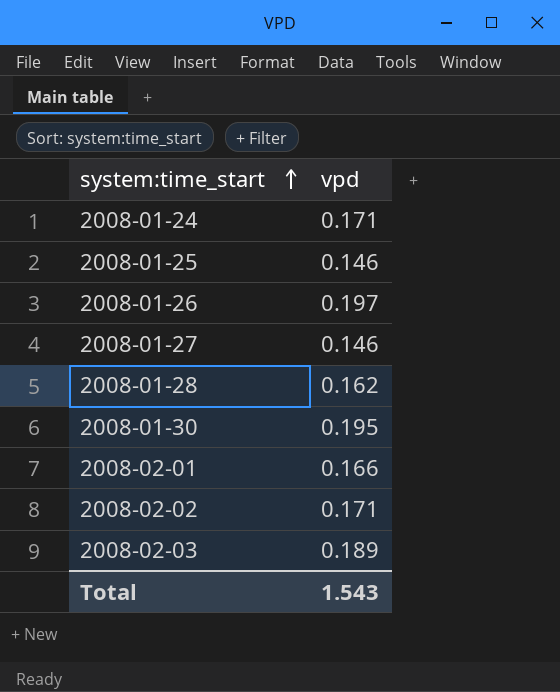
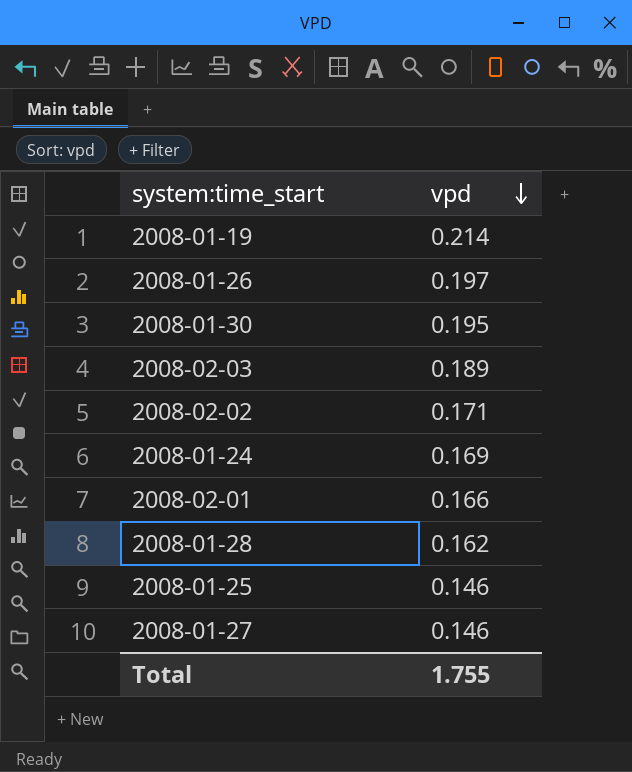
row order: system:time_start ascending -> vpd descending
row 2008-01-19: none -> 0.214
2008-01-24 | vpd: 0.171 -> 0.169
Total | vpd: 1.543 -> 1.755

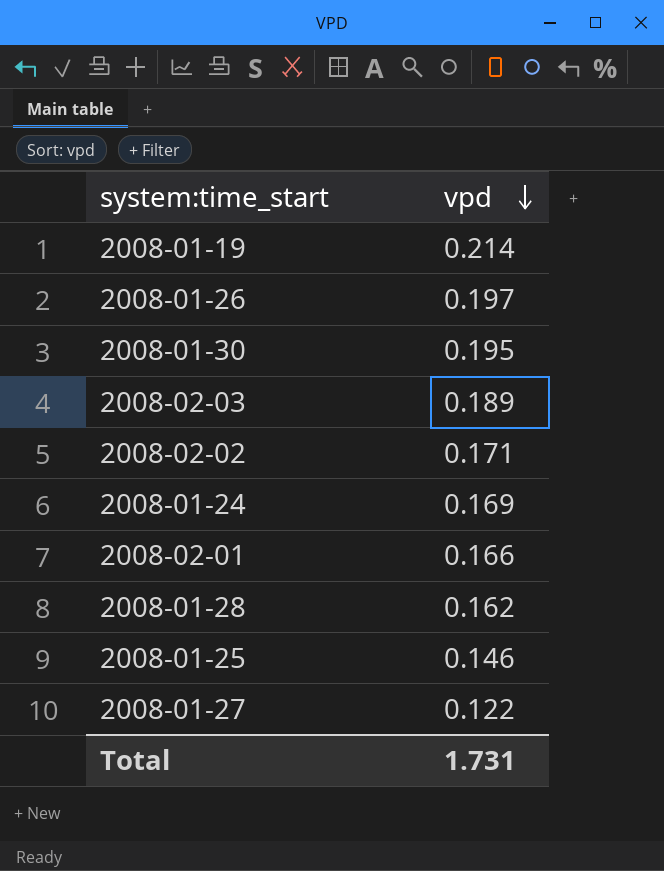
2008-01-27 | vpd: 0.146 -> 0.122
Total | vpd: 1.755 -> 1.731

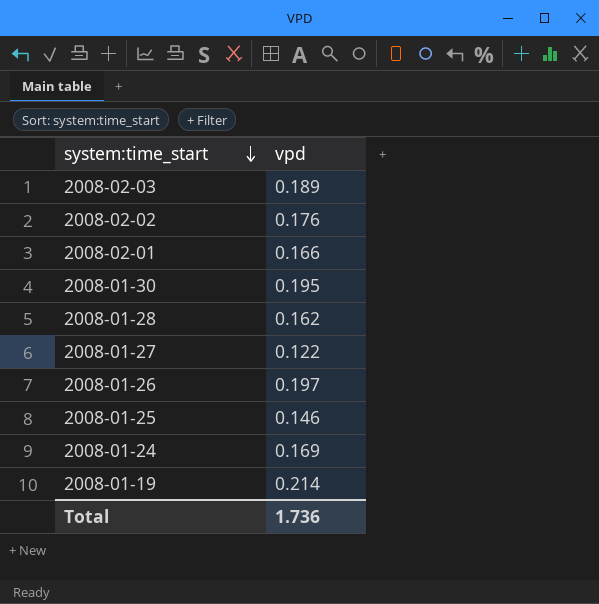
row order: vpd descending -> system:time_start descending
2008-02-02 | vpd: 0.171 -> 0.176
Total | vpd: 1.731 -> 1.736

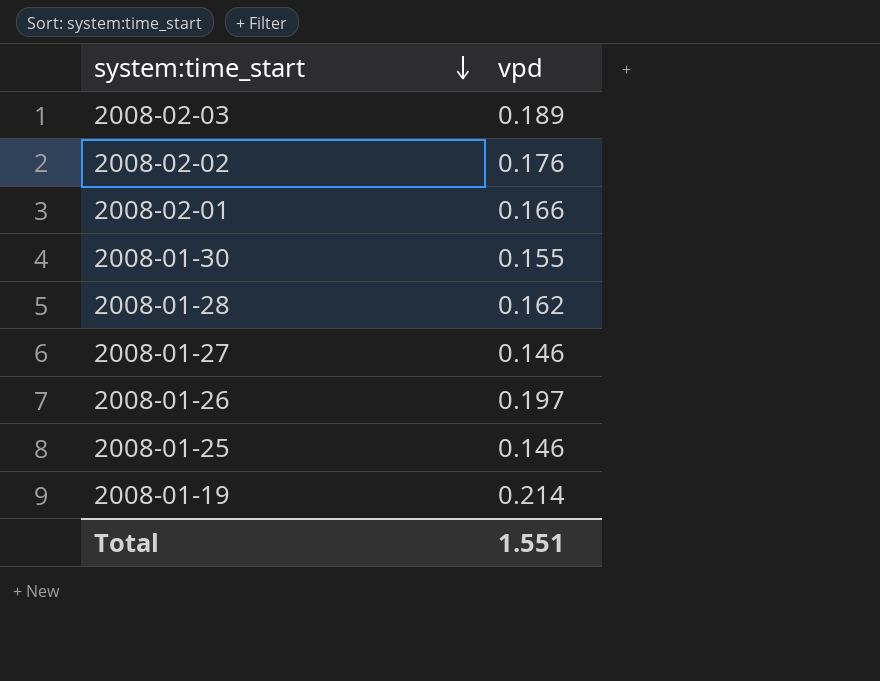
row 2008-01-24: 0.169 -> none
2008-01-30 | vpd: 0.195 -> 0.155
2008-01-27 | vpd: 0.122 -> 0.146
Total | vpd: 1.736 -> 1.551

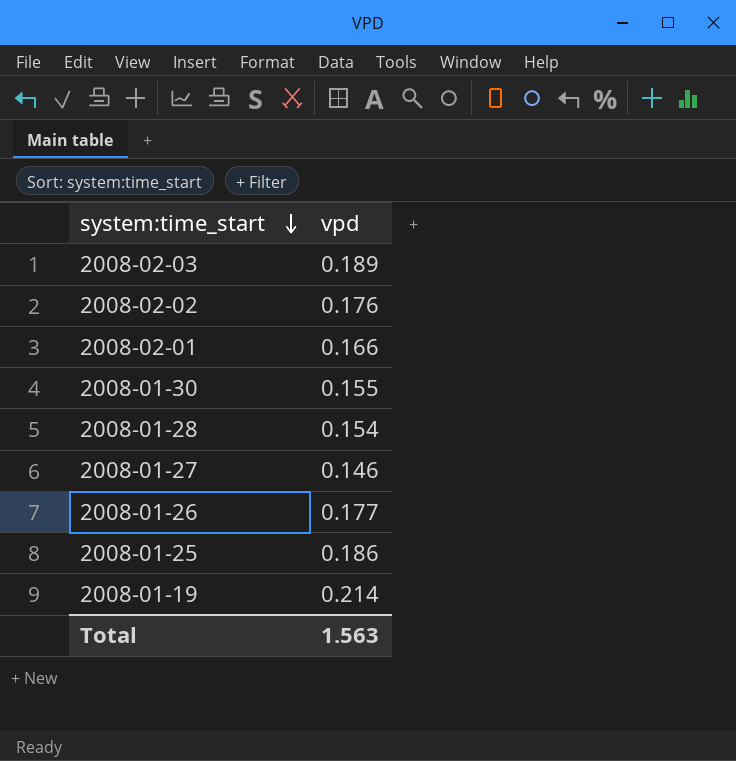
2008-01-28 | vpd: 0.162 -> 0.154
2008-01-26 | vpd: 0.197 -> 0.177
2008-01-25 | vpd: 0.146 -> 0.186
Total | vpd: 1.551 -> 1.563

